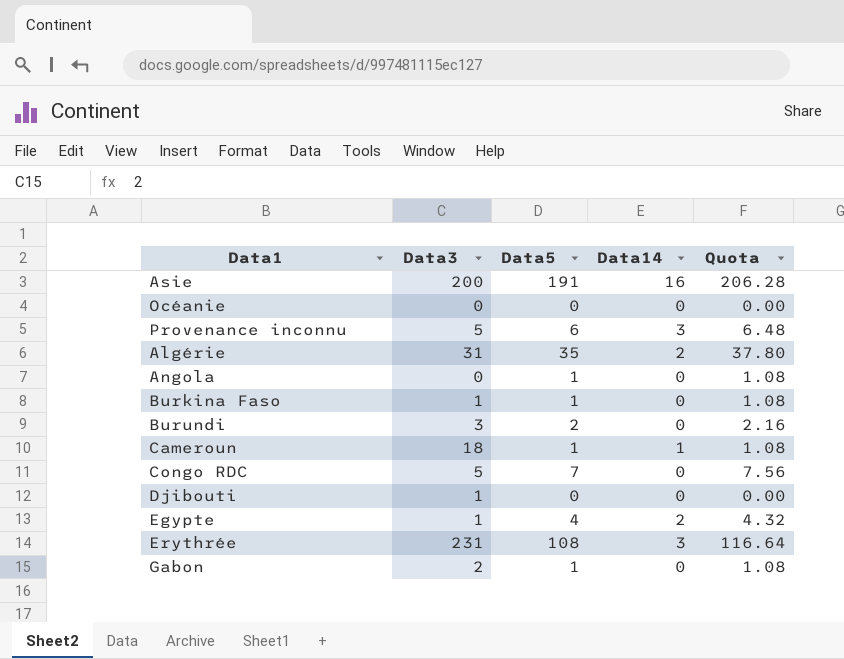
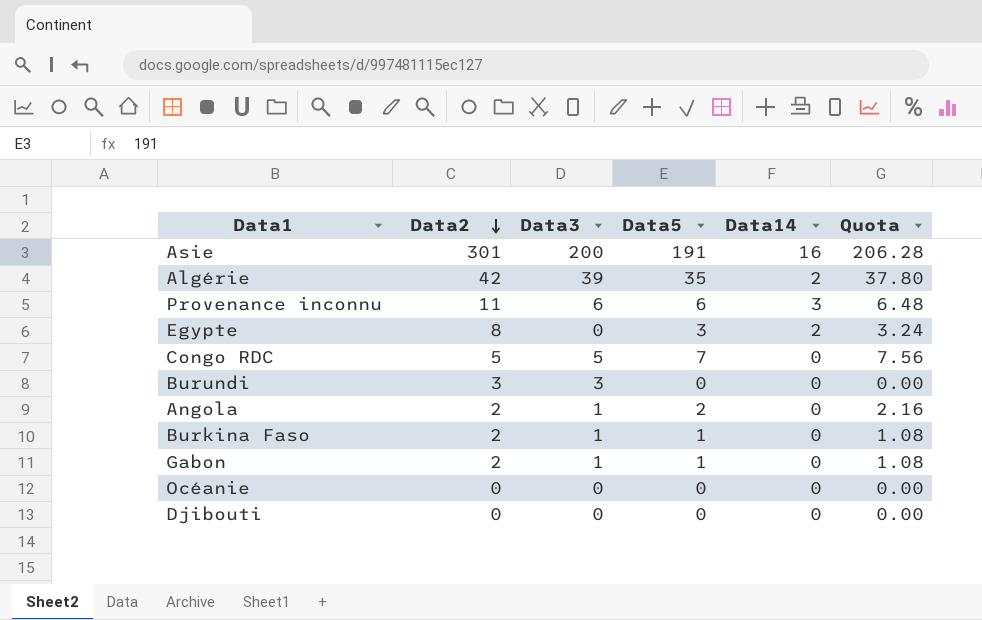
row order: none -> Data2 descending
column Data2 | position: none -> 2
row Cameroun: 18 | 1 | 1 | 1.08 -> none
row Erythrée: 231 | 108 | 3 | 116.64 -> none
Algérie | Data3: 31 -> 39
Provenance inconnu | Data3: 5 -> 6
Egypte | Data3: 1 -> 0
Egypte | Data5: 4 -> 3
Egypte | Quota: 4.32 -> 3.24
Burundi | Data5: 2 -> 0
Burundi | Quota: 2.16 -> 0.00
Angola | Data3: 0 -> 1
Angola | Data5: 1 -> 2
Angola | Quota: 1.08 -> 2.16
Gabon | Data3: 2 -> 1
Djibouti | Data3: 1 -> 0

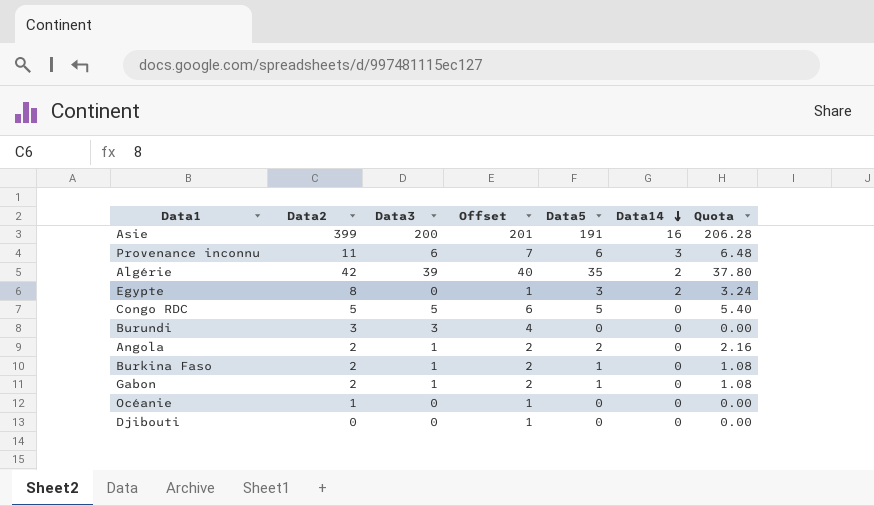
row order: Data2 descending -> Data14 descending
column Offset | formula: none -> [Data3] + 1
Asie | Data2: 301 -> 399
Congo RDC | Data5: 7 -> 5
Congo RDC | Quota: 7.56 -> 5.40
Océanie | Data2: 0 -> 1

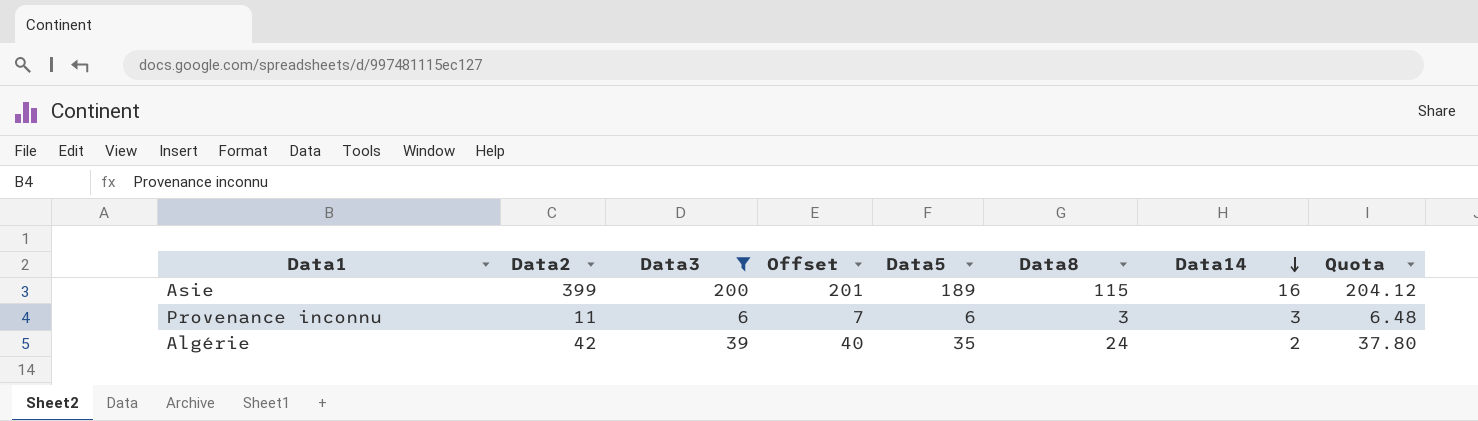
filter: none -> Data3 >= 6
column Data8 | position: none -> 6
Asie | Data5: 191 -> 189
Asie | Quota: 206.28 -> 204.12

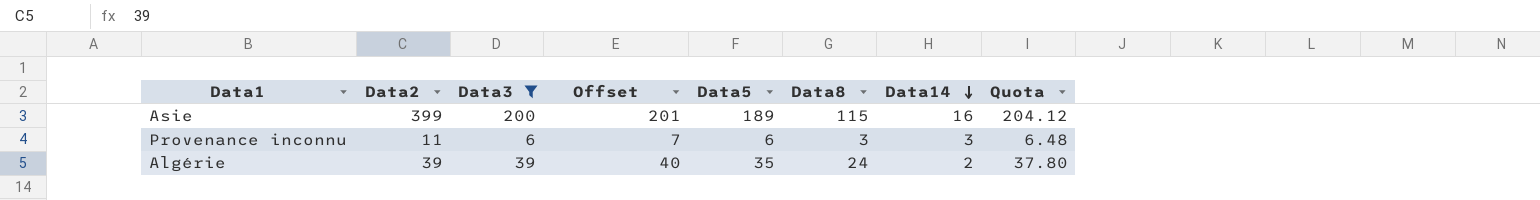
Algérie | Data2: 42 -> 39

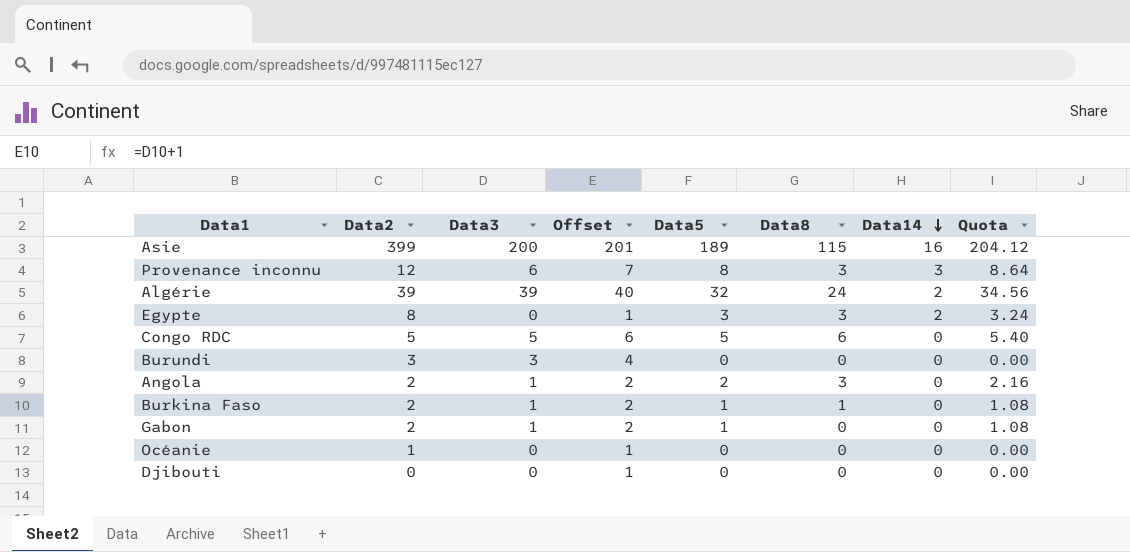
filter: Data3 >= 6 -> none
Provenance inconnu | Data2: 11 -> 12
Provenance inconnu | Data5: 6 -> 8
Provenance inconnu | Quota: 6.48 -> 8.64
Algérie | Data5: 35 -> 32
Algérie | Quota: 37.80 -> 34.56

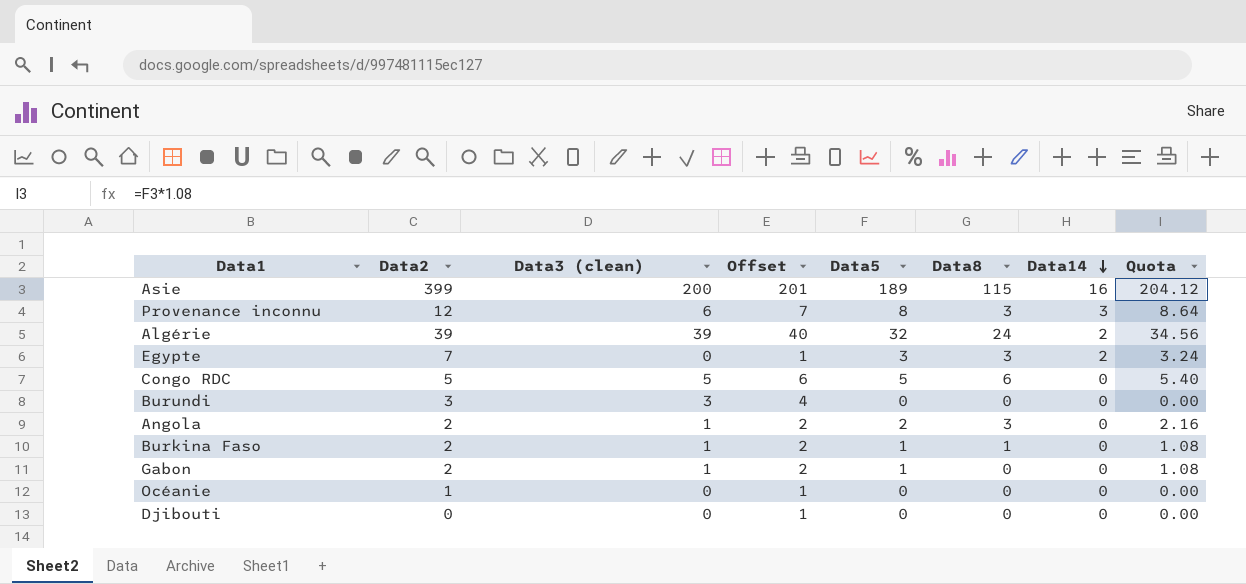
column name: Data3 -> Data3 (clean)
Egypte | Data2: 8 -> 7

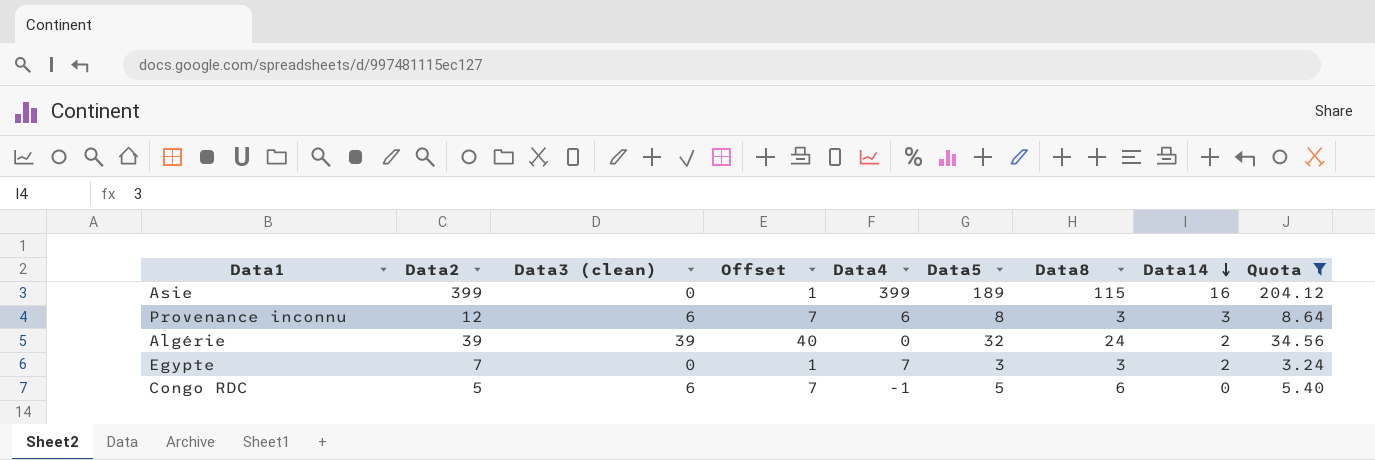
filter: none -> Quota >= 3.24
column Data4 | formula: none -> [Data2] - [Data3 (clean)]
Asie | Data3 (clean): 200 -> 0
Asie | Offset: 201 -> 1
Congo RDC | Data3 (clean): 5 -> 6
Congo RDC | Offset: 6 -> 7

